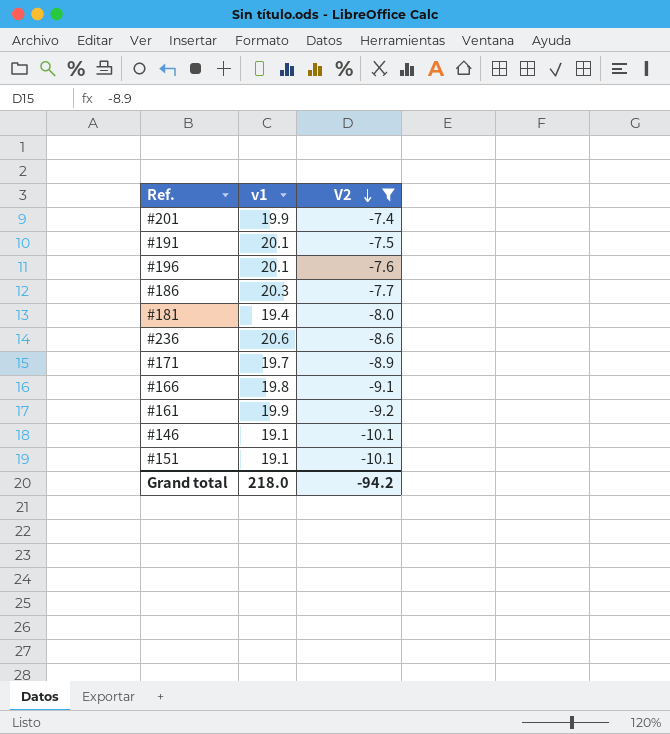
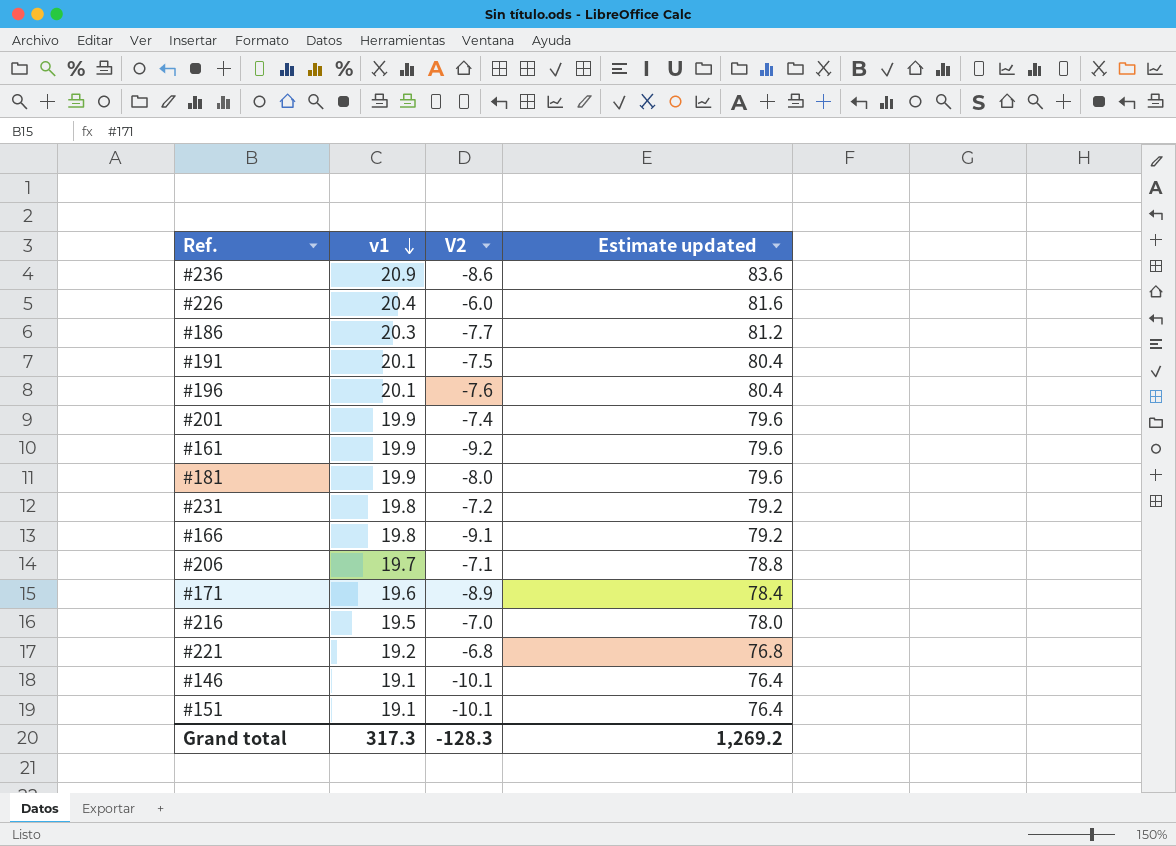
filter: V2 <= -7.4 -> none
row order: V2 descending -> v1 descending
column Estimate updated | formula: none -> [v1] * 4
#236 | v1: 20.6 -> 20.9
#181 | v1: 19.4 -> 19.9
#171 | v1: 19.7 -> 19.6
Grand total | v1: 218.0 -> 317.3
Grand total | V2: -94.2 -> -128.3

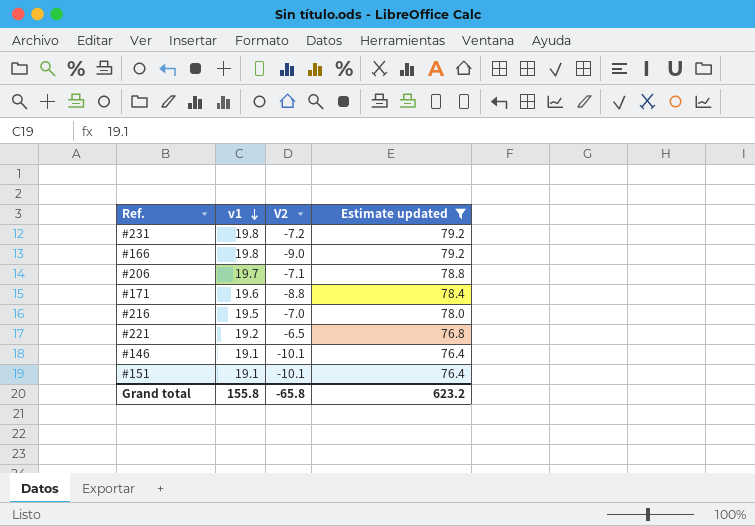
filter: none -> Estimate updated <= 79.2
#166 | V2: -9.1 -> -9.0
#171 | V2: -8.9 -> -8.8
#221 | V2: -6.8 -> -6.5
Grand total | v1: 317.3 -> 155.8
Grand total | V2: -128.3 -> -65.8
Grand total | Estimate updated: 1,269.2 -> 623.2

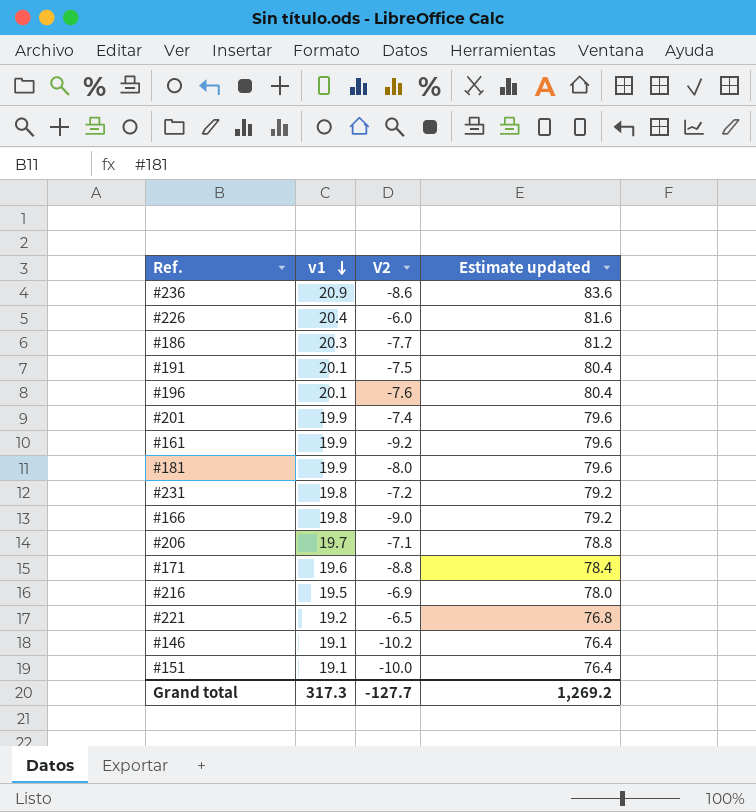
filter: Estimate updated <= 79.2 -> none
#216 | V2: -7.0 -> -6.9
#146 | V2: -10.1 -> -10.2
#151 | V2: -10.1 -> -10.0
Grand total | v1: 155.8 -> 317.3
Grand total | V2: -65.8 -> -127.7
Grand total | Estimate updated: 623.2 -> 1,269.2

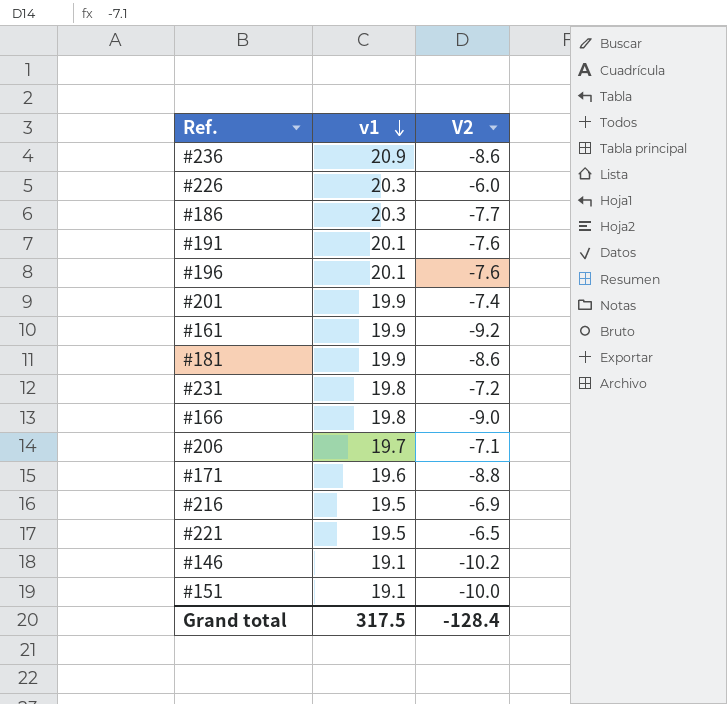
column Estimate updated | formula: [v1] * 4 -> none
#226 | v1: 20.4 -> 20.3
#191 | V2: -7.5 -> -7.6
#181 | V2: -8.0 -> -8.6
#221 | v1: 19.2 -> 19.5
Grand total | v1: 317.3 -> 317.5
Grand total | V2: -127.7 -> -128.4

